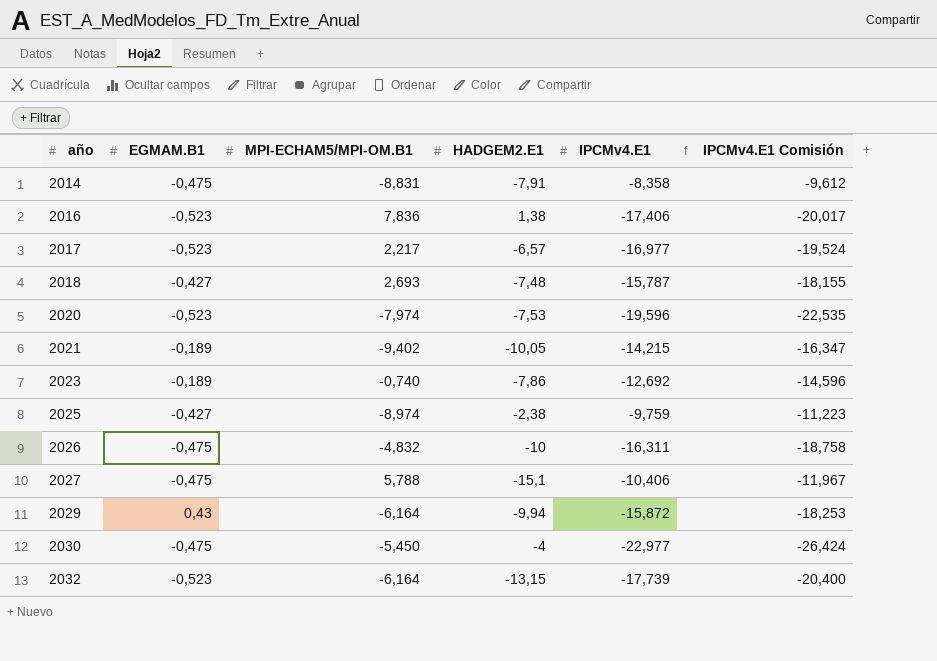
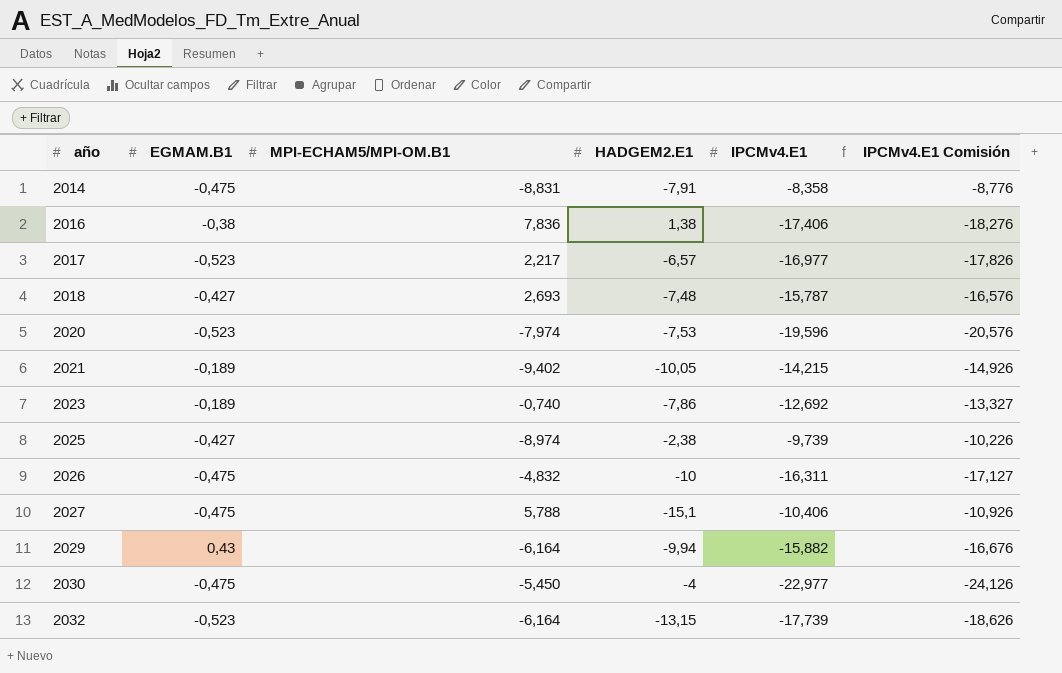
column IPCMv4.E1 Comisión | formula: [IPCMv4.E1] * 1,15 -> [IPCMv4.E1] * 1,05
2016 | EGMAM.B1: -0,523 -> -0,38
2025 | IPCMv4.E1: -9,759 -> -9,739
2029 | IPCMv4.E1: -15,872 -> -15,882

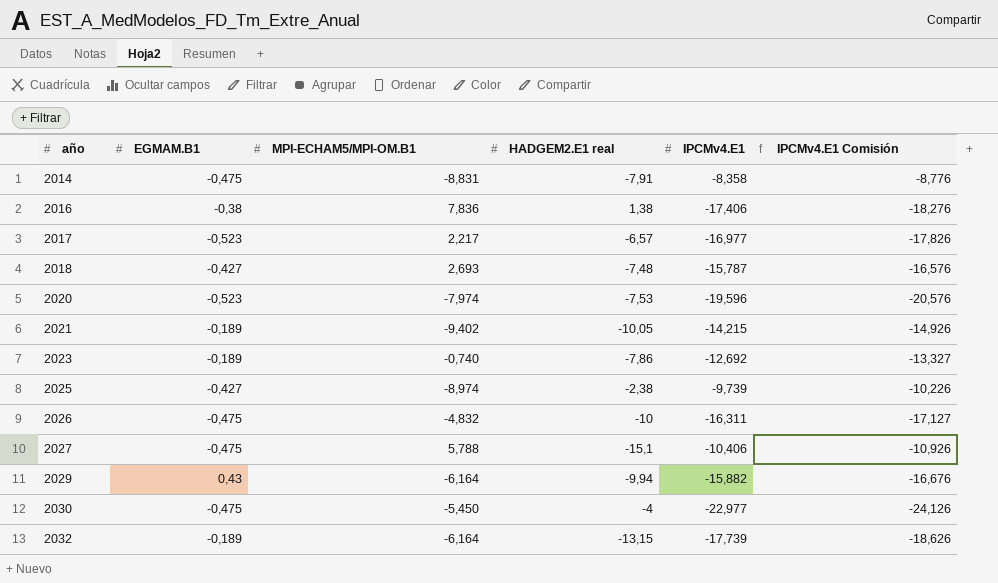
column name: HADGEM2.E1 -> HADGEM2.E1 real
2032 | EGMAM.B1: -0,523 -> -0,189

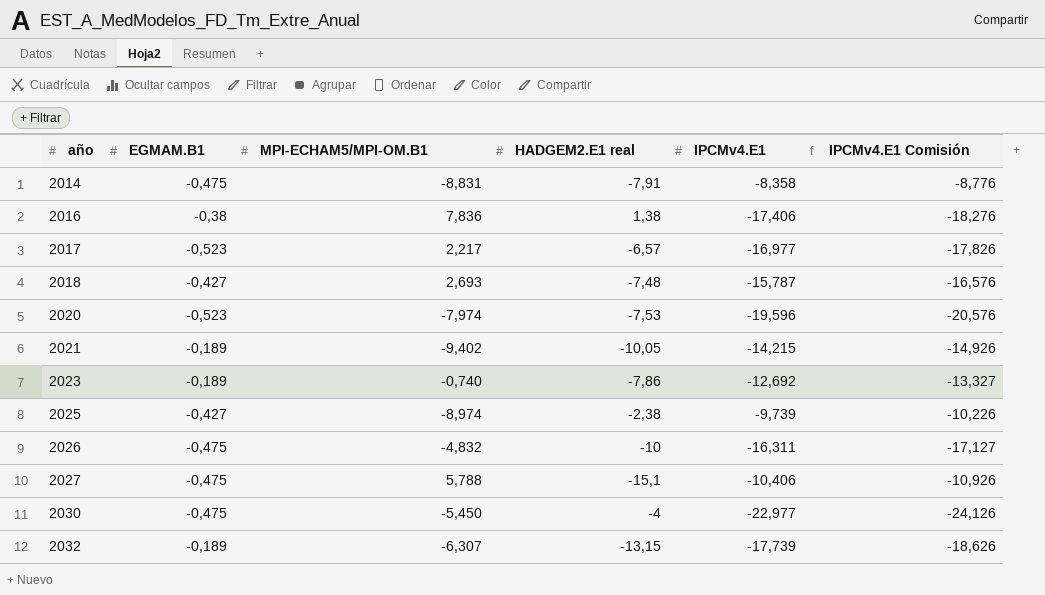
row 2029: 0,43 | -6,164 | -9,94 | -15,882 | -16,676 -> none
2032 | MPI-ECHAM5/MPI-OM.B1: -6,164 -> -6,307

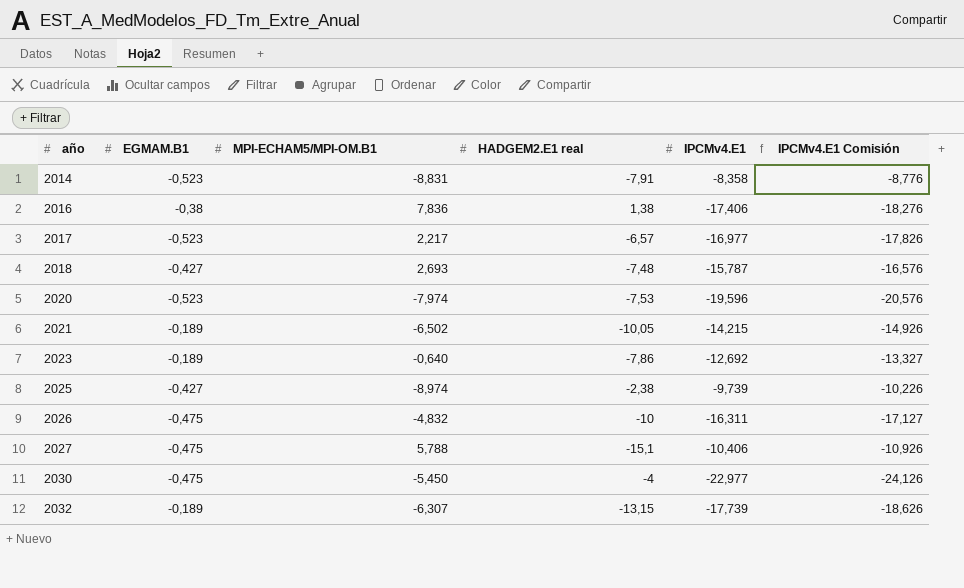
2014 | EGMAM.B1: -0,475 -> -0,523
2021 | MPI-ECHAM5/MPI-OM.B1: -9,402 -> -6,502
2023 | MPI-ECHAM5/MPI-OM.B1: -0,740 -> -0,640

